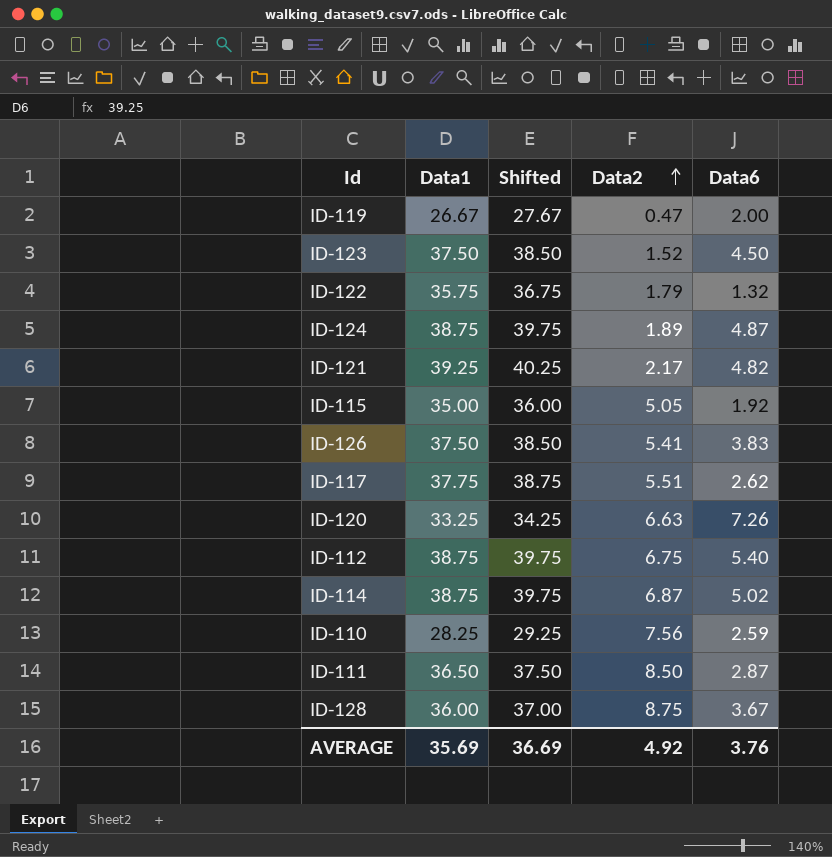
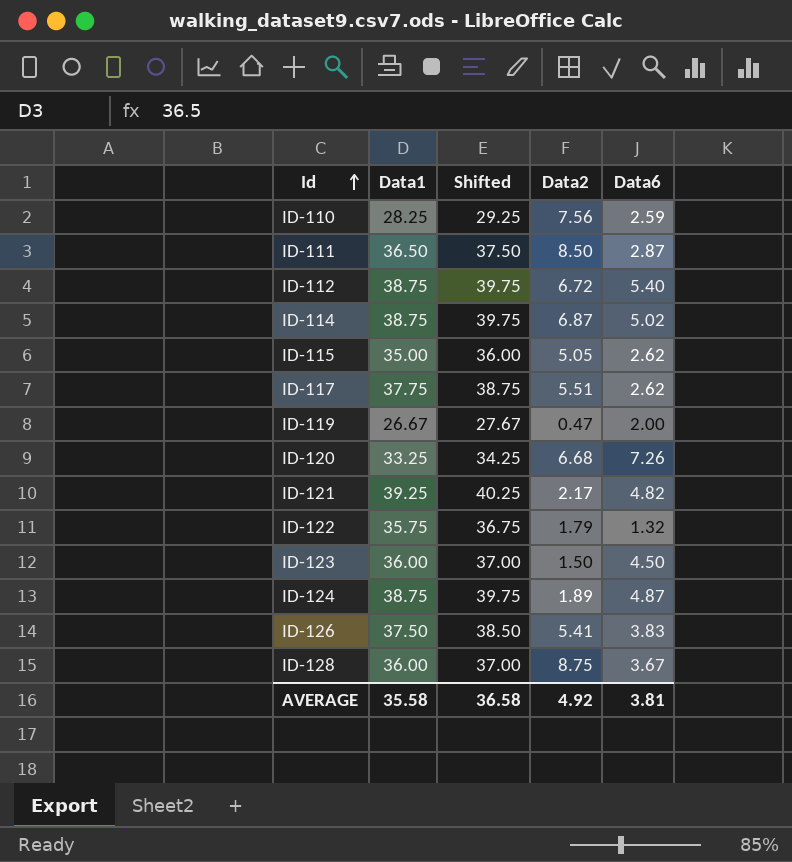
row order: Data2 ascending -> Id ascending
ID-112 | Data2: 6.75 -> 6.72
ID-115 | Data6: 1.92 -> 2.62
ID-120 | Data2: 6.63 -> 6.68
ID-123 | Data1: 37.50 -> 36.00
ID-123 | Shifted: 38.50 -> 37.00
ID-123 | Data2: 1.52 -> 1.50
AVERAGE | Data1: 35.69 -> 35.58
AVERAGE | Shifted: 36.69 -> 36.58
AVERAGE | Data6: 3.76 -> 3.81

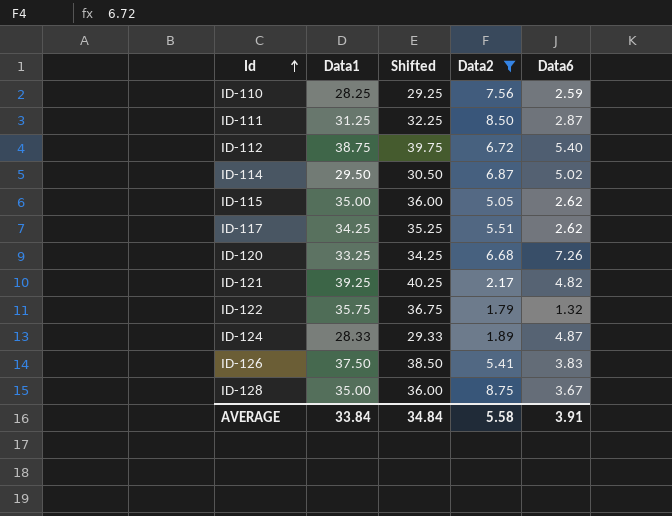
filter: none -> Data2 >= 1.79
ID-111 | Data1: 36.50 -> 31.25
ID-111 | Shifted: 37.50 -> 32.25
ID-114 | Data1: 38.75 -> 29.50
ID-114 | Shifted: 39.75 -> 30.50
ID-117 | Data1: 37.75 -> 34.25
ID-117 | Shifted: 38.75 -> 35.25
ID-124 | Data1: 38.75 -> 28.33
ID-124 | Shifted: 39.75 -> 29.33
ID-128 | Data1: 36.00 -> 35.00
ID-128 | Shifted: 37.00 -> 36.00
AVERAGE | Data1: 35.58 -> 33.84
AVERAGE | Shifted: 36.58 -> 34.84
AVERAGE | Data2: 4.92 -> 5.58
AVERAGE | Data6: 3.81 -> 3.91

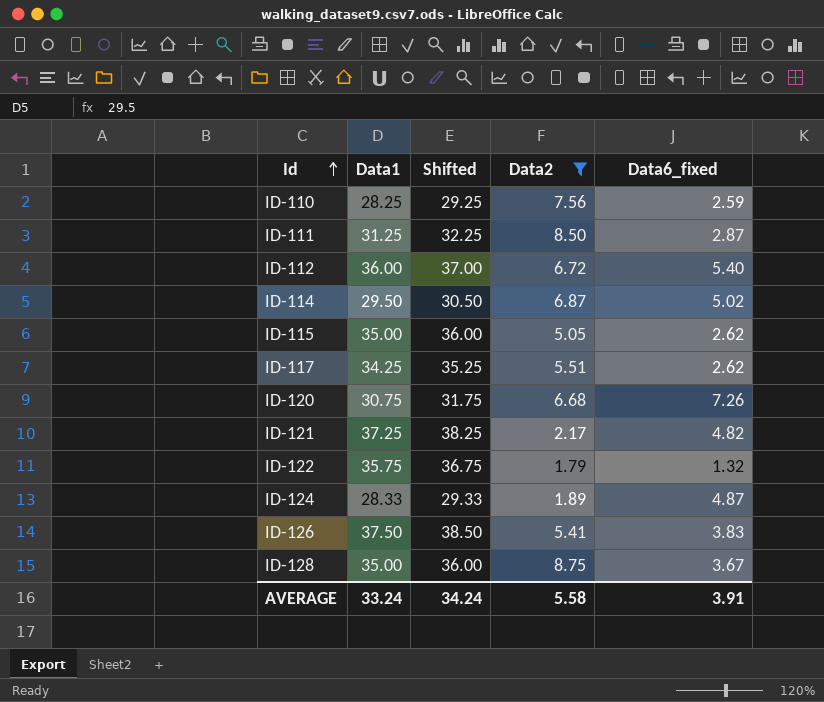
column name: Data6 -> Data6_fixed
ID-112 | Data1: 38.75 -> 36.00
ID-112 | Shifted: 39.75 -> 37.00
ID-120 | Data1: 33.25 -> 30.75
ID-120 | Shifted: 34.25 -> 31.75
ID-121 | Data1: 39.25 -> 37.25
ID-121 | Shifted: 40.25 -> 38.25
AVERAGE | Data1: 33.84 -> 33.24
AVERAGE | Shifted: 34.84 -> 34.24

